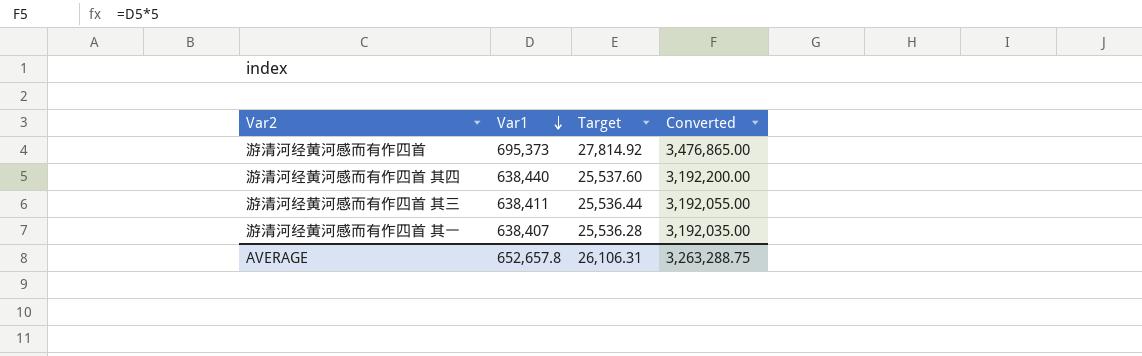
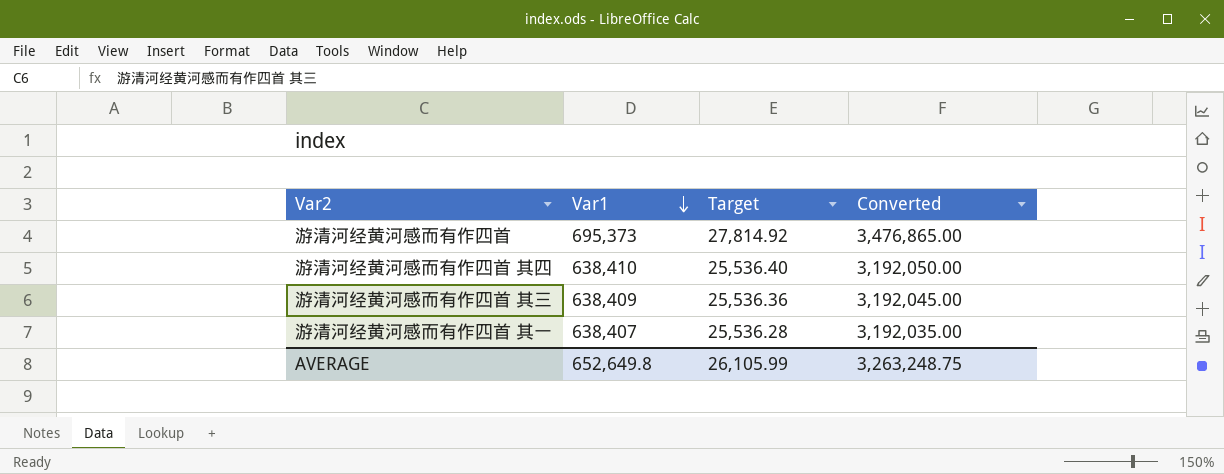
游清河经黄河感而有作四首 其四 | Var1: 638,440 -> 638,410
游清河经黄河感而有作四首 其四 | Target: 25,537.60 -> 25,536.40
游清河经黄河感而有作四首 其四 | Converted: 3,192,200.00 -> 3,192,050.00
游清河经黄河感而有作四首 其三 | Var1: 638,411 -> 638,409
游清河经黄河感而有作四首 其三 | Target: 25,536.44 -> 25,536.36
游清河经黄河感而有作四首 其三 | Converted: 3,192,055.00 -> 3,192,045.00
AVERAGE | Var1: 652,657.8 -> 652,649.8
AVERAGE | Target: 26,106.31 -> 26,105.99
AVERAGE | Converted: 3,263,288.75 -> 3,263,248.75

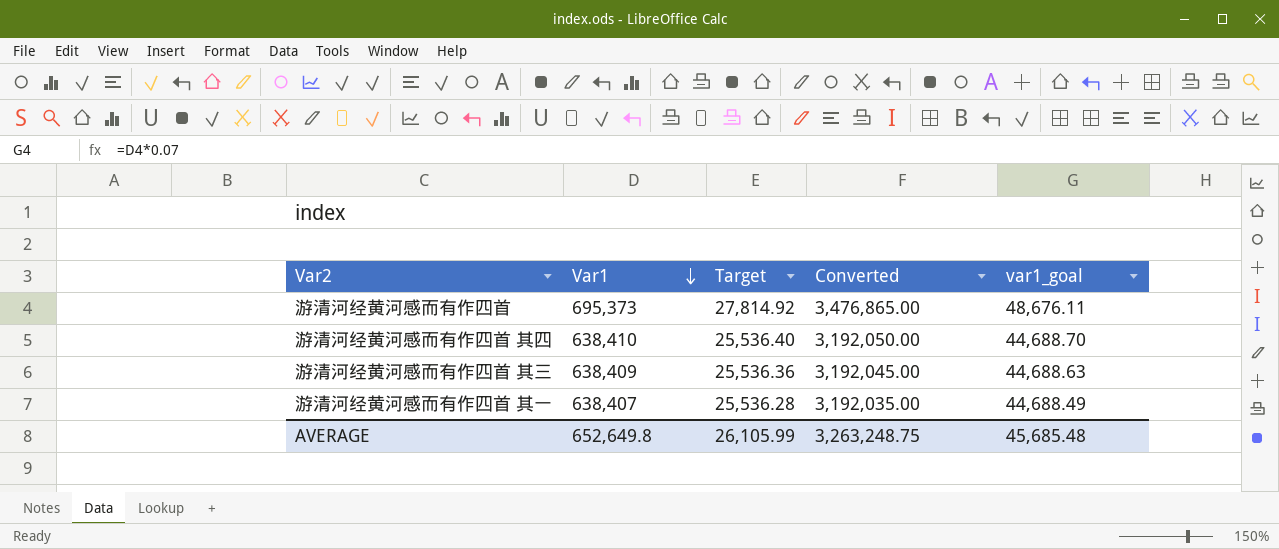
column var1_goal | formula: none -> [Var1] * 0.07

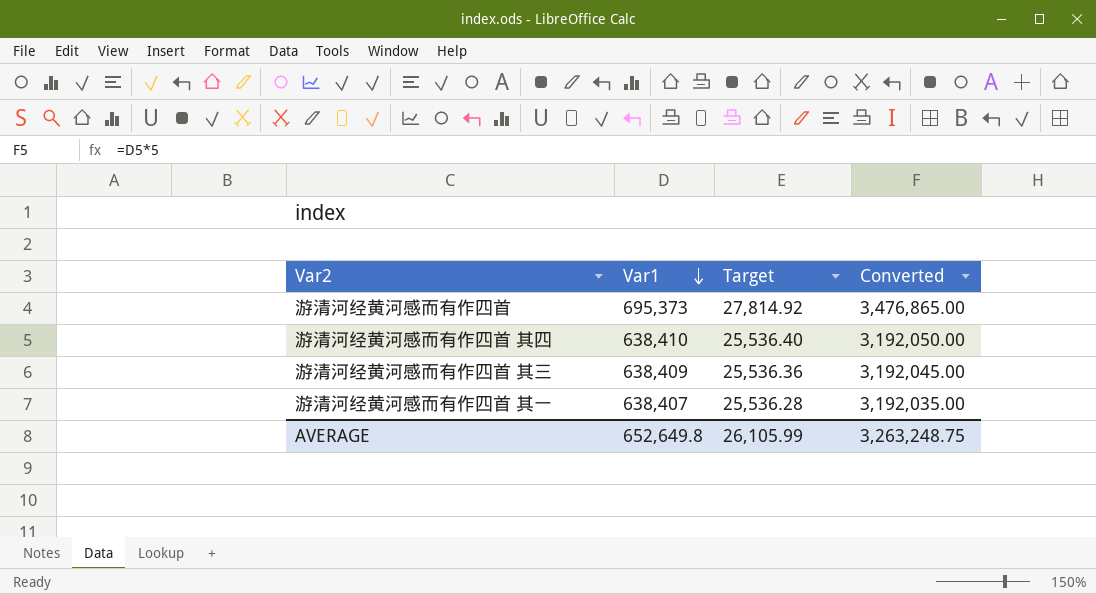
column var1_goal | formula: [Var1] * 0.07 -> none

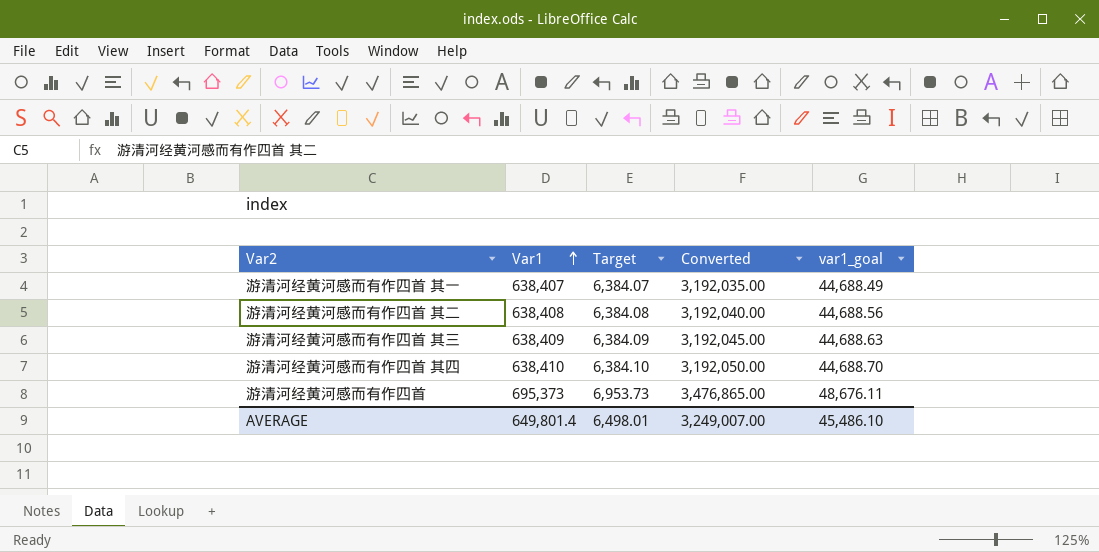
row order: Var1 descending -> Var1 ascending
column Target | formula: [Var1] * 0.04 -> [Var1] * 0.01
column var1_goal | formula: none -> [Var1] * 0.07
row 游清河经黄河感而有作四首 其二: none -> 638,408 | 6,384.08 | 3,192,040.00 | 44,688.56
AVERAGE | Var1: 652,649.8 -> 649,801.4
AVERAGE | Target: 26,105.99 -> 6,498.01
AVERAGE | Converted: 3,263,248.75 -> 3,249,007.00

